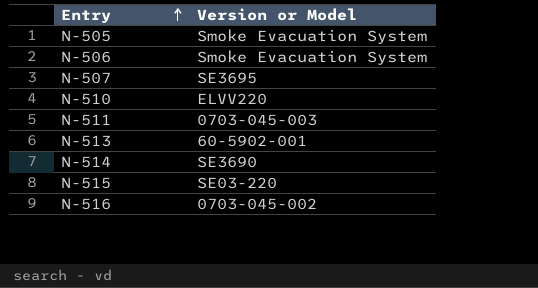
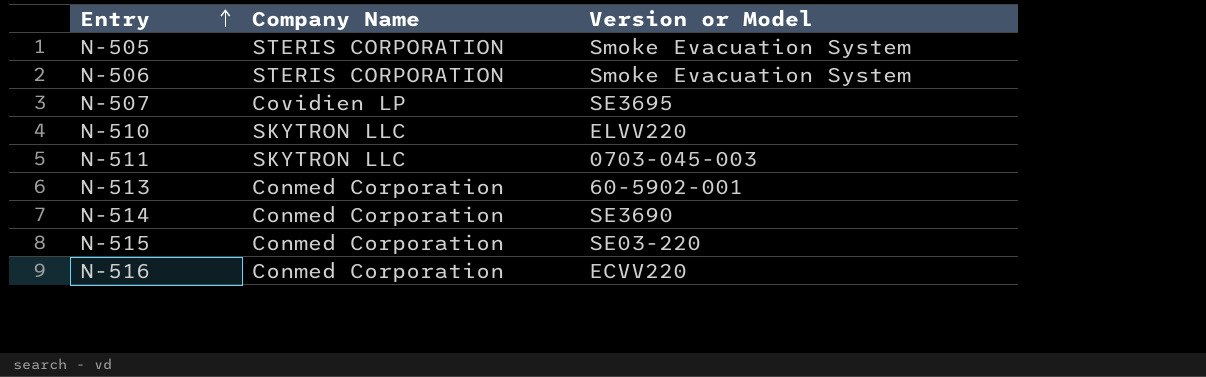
column Company Name | position: none -> 2
N-516 | Version or Model: 0703-045-002 -> ECVV220

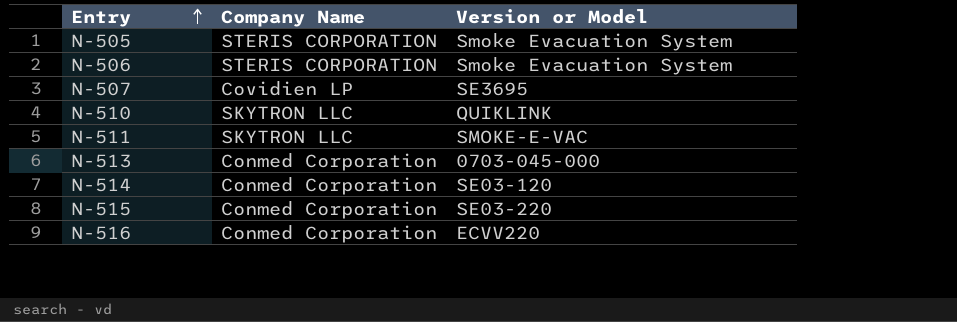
N-510 | Version or Model: ELVV220 -> QUIKLINK
N-511 | Version or Model: 0703-045-003 -> SMOKE-E-VAC
N-513 | Version or Model: 60-5902-001 -> 0703-045-000
N-514 | Version or Model: SE3690 -> SE03-120

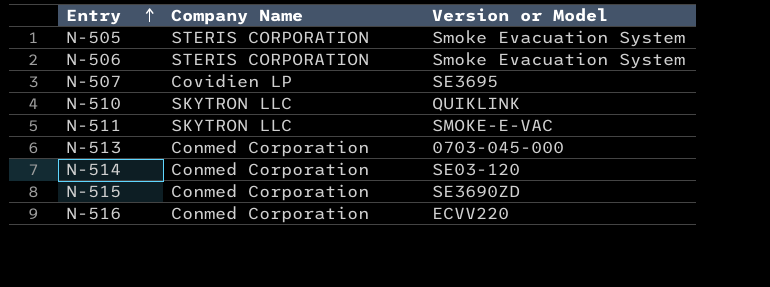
N-515 | Version or Model: SE03-220 -> SE3690ZD

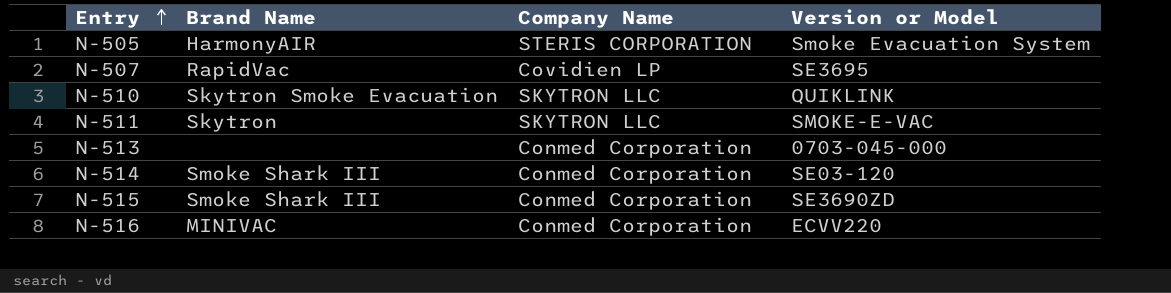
column Brand Name | position: none -> 2
row N-506: STERIS CORPORATION | Smoke Evacuation System -> none

